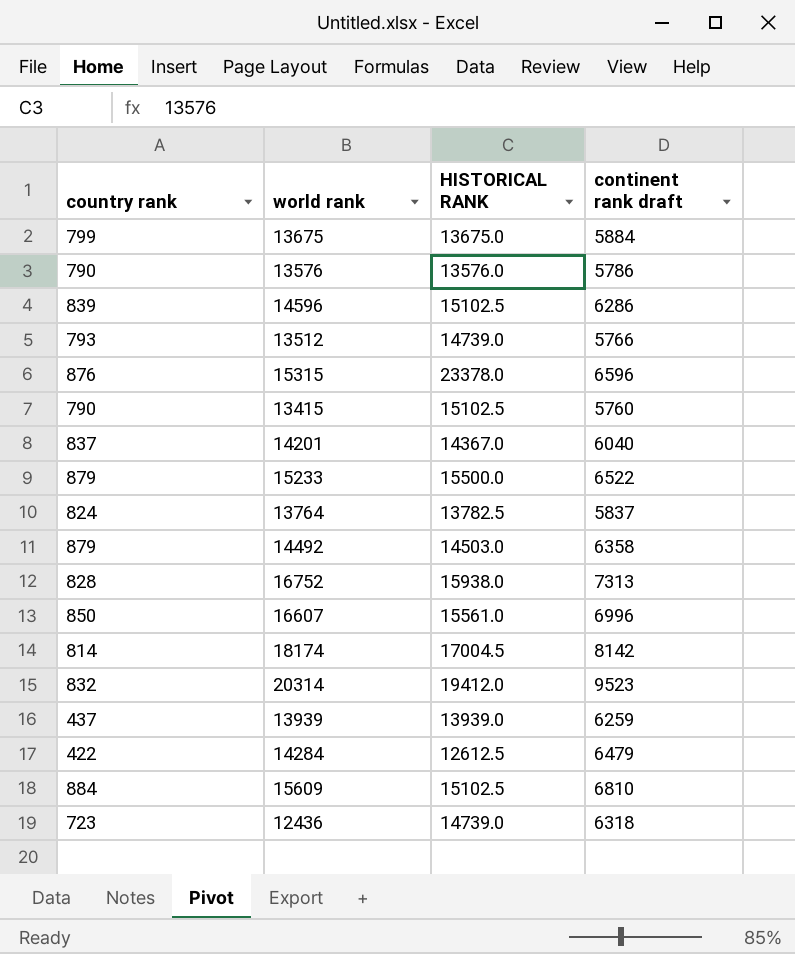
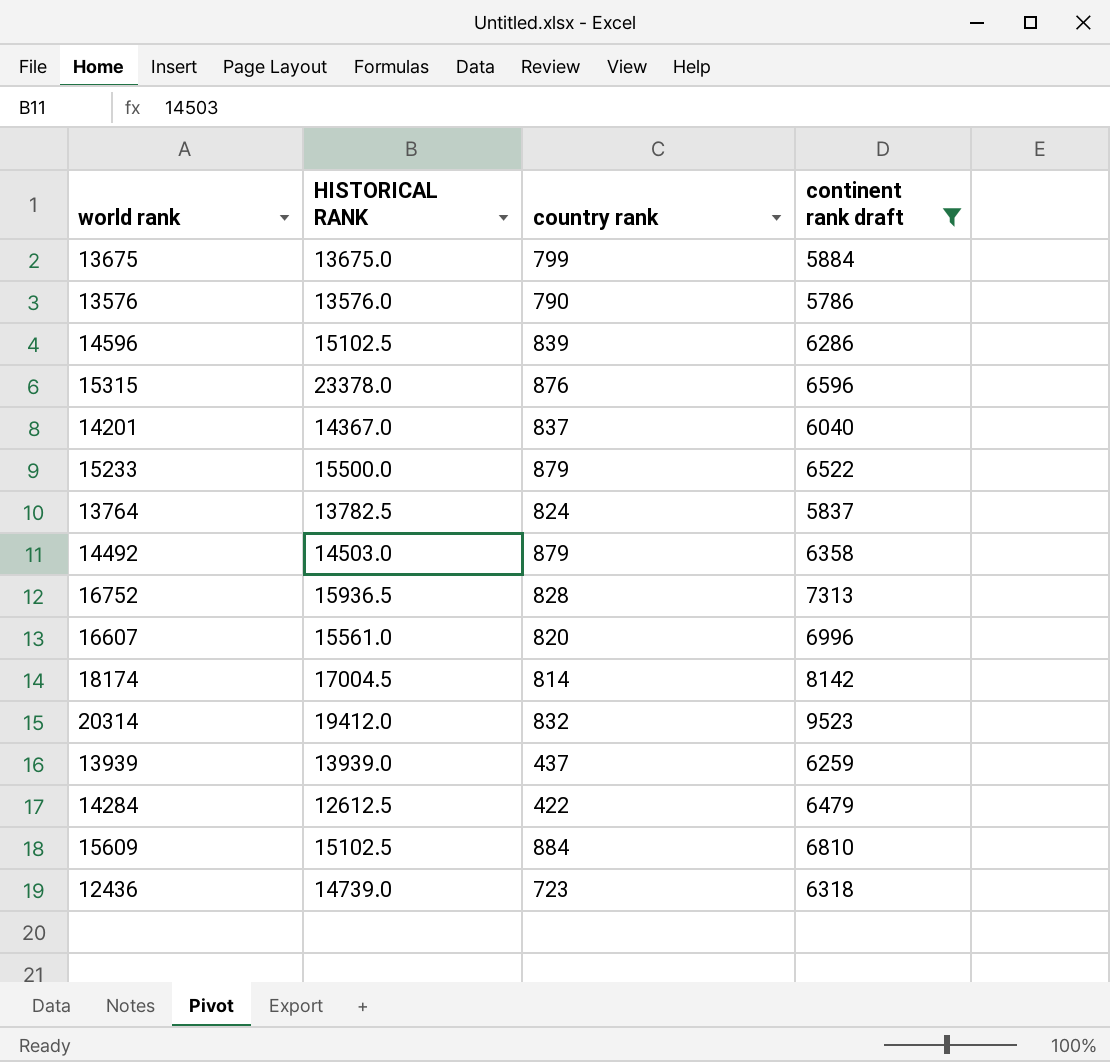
filter: none -> continent rank draft >= 5786
column country rank | position: 1 -> 3
16752 | HISTORICAL RANK: 15938.0 -> 15936.5
16607 | country rank: 850 -> 820

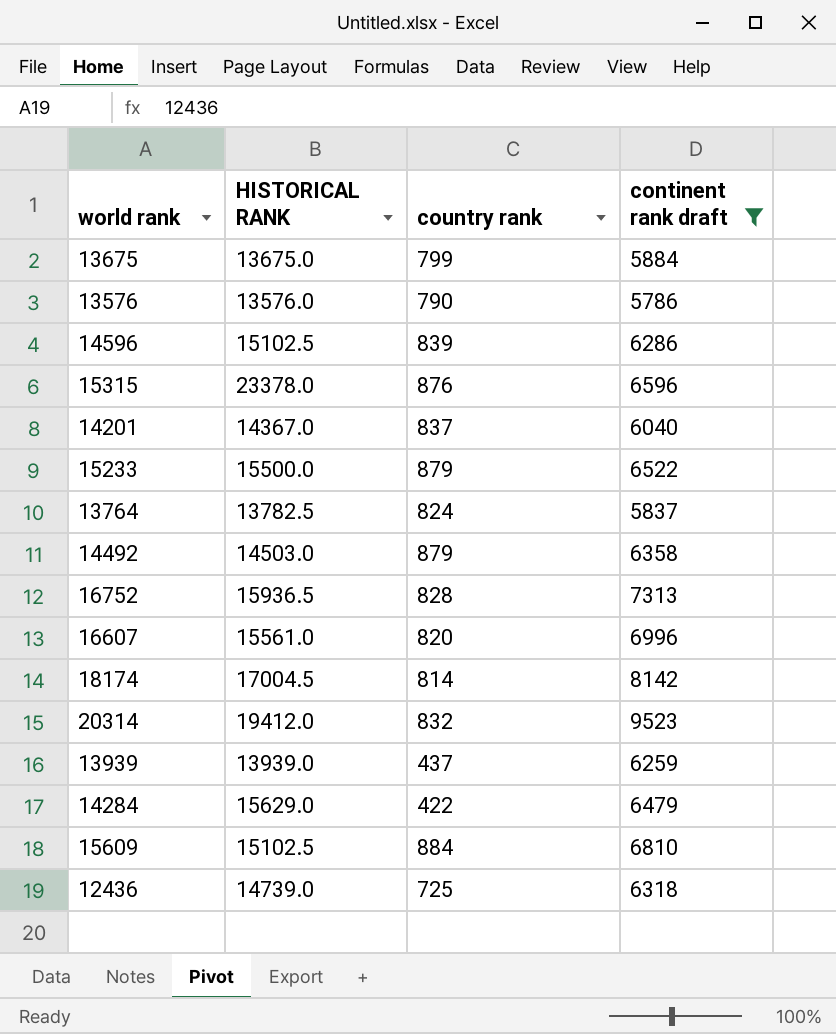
14284 | HISTORICAL RANK: 12612.5 -> 15629.0
12436 | country rank: 723 -> 725

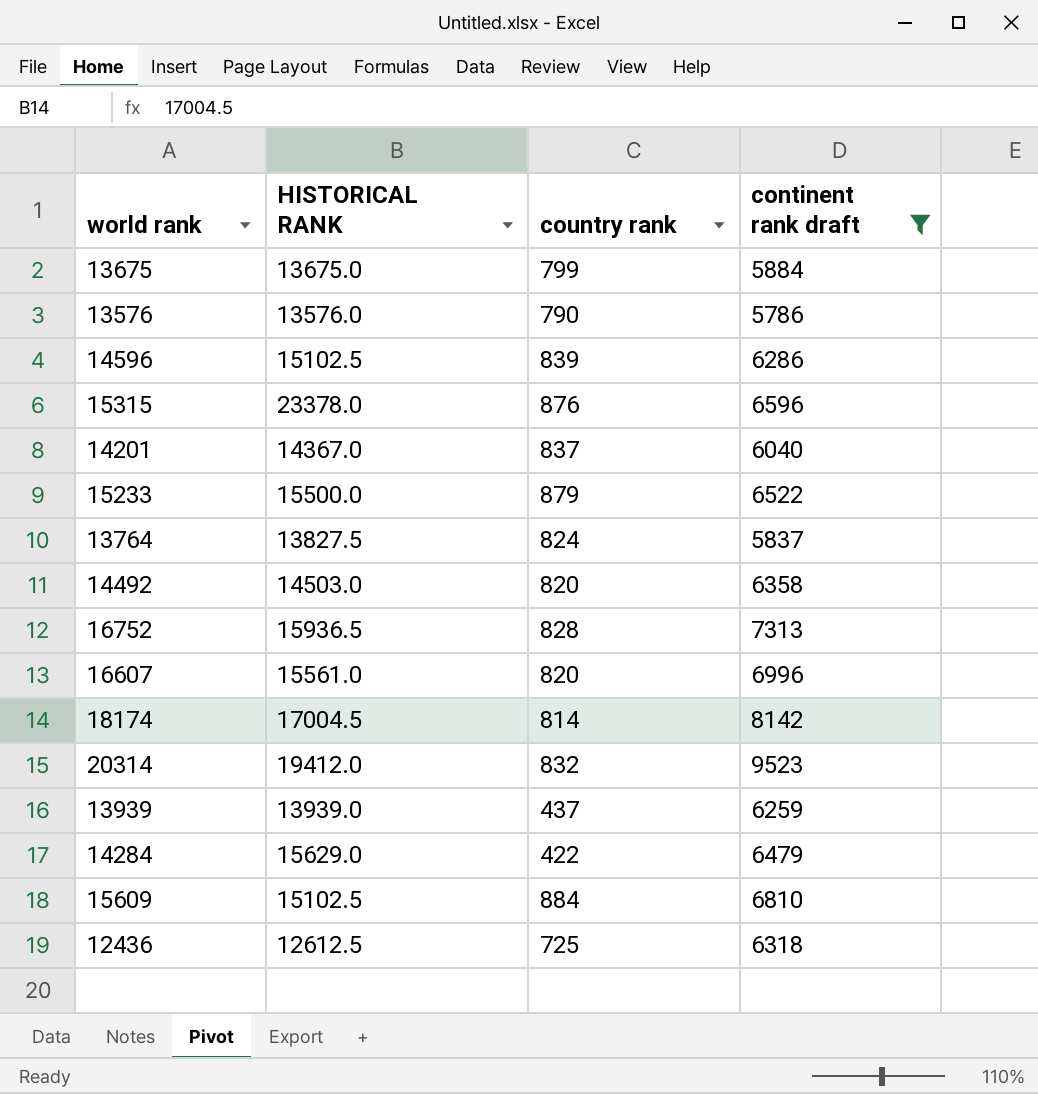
13764 | HISTORICAL RANK: 13782.5 -> 13827.5
14492 | country rank: 879 -> 820
12436 | HISTORICAL RANK: 14739.0 -> 12612.5

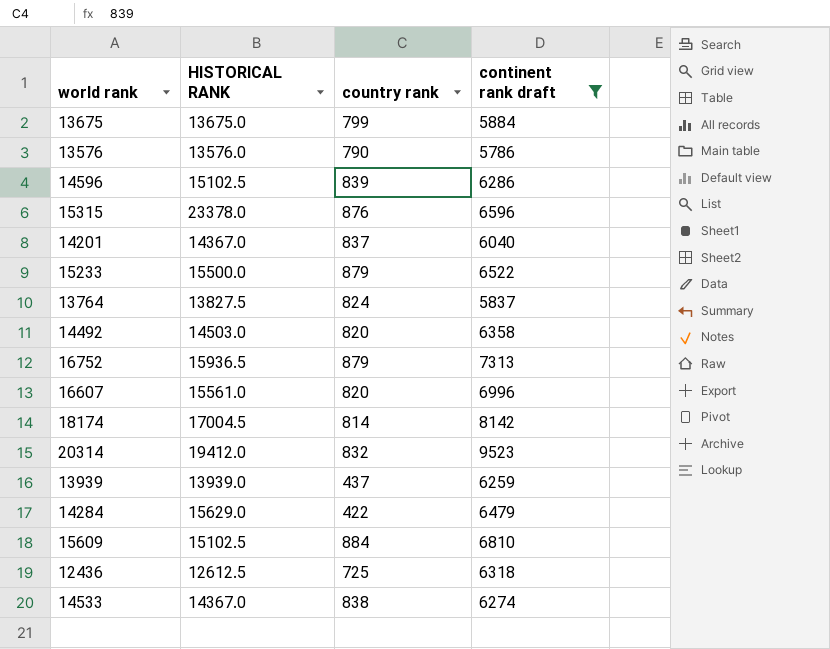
16752 | country rank: 828 -> 879
row 14533: none -> 14367.0 | 838 | 6274

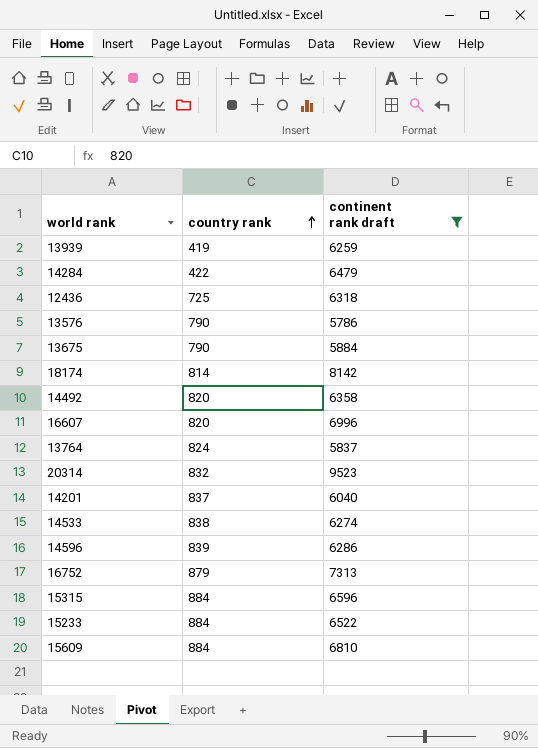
row order: none -> country rank ascending
column HISTORICAL RANK | position: 2 -> none
13939 | country rank: 437 -> 419
13675 | country rank: 799 -> 790
15315 | country rank: 876 -> 884
15233 | country rank: 879 -> 884

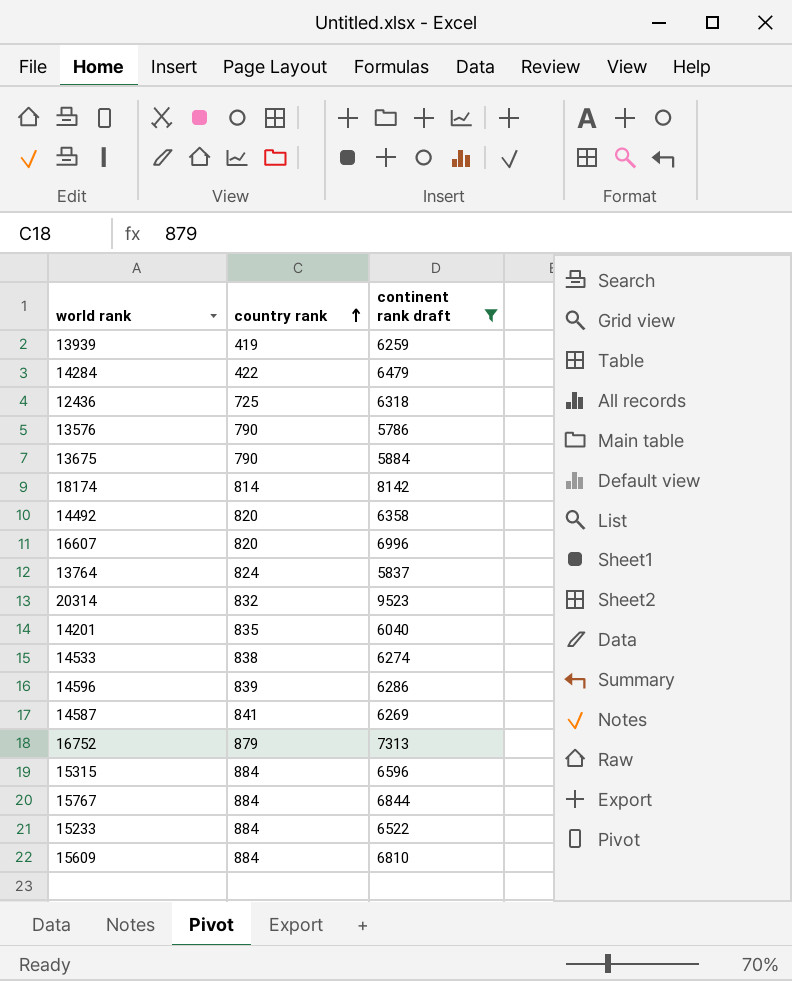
14201 | country rank: 837 -> 835
row 14587: none -> 841 | 6269
row 15767: none -> 884 | 6844

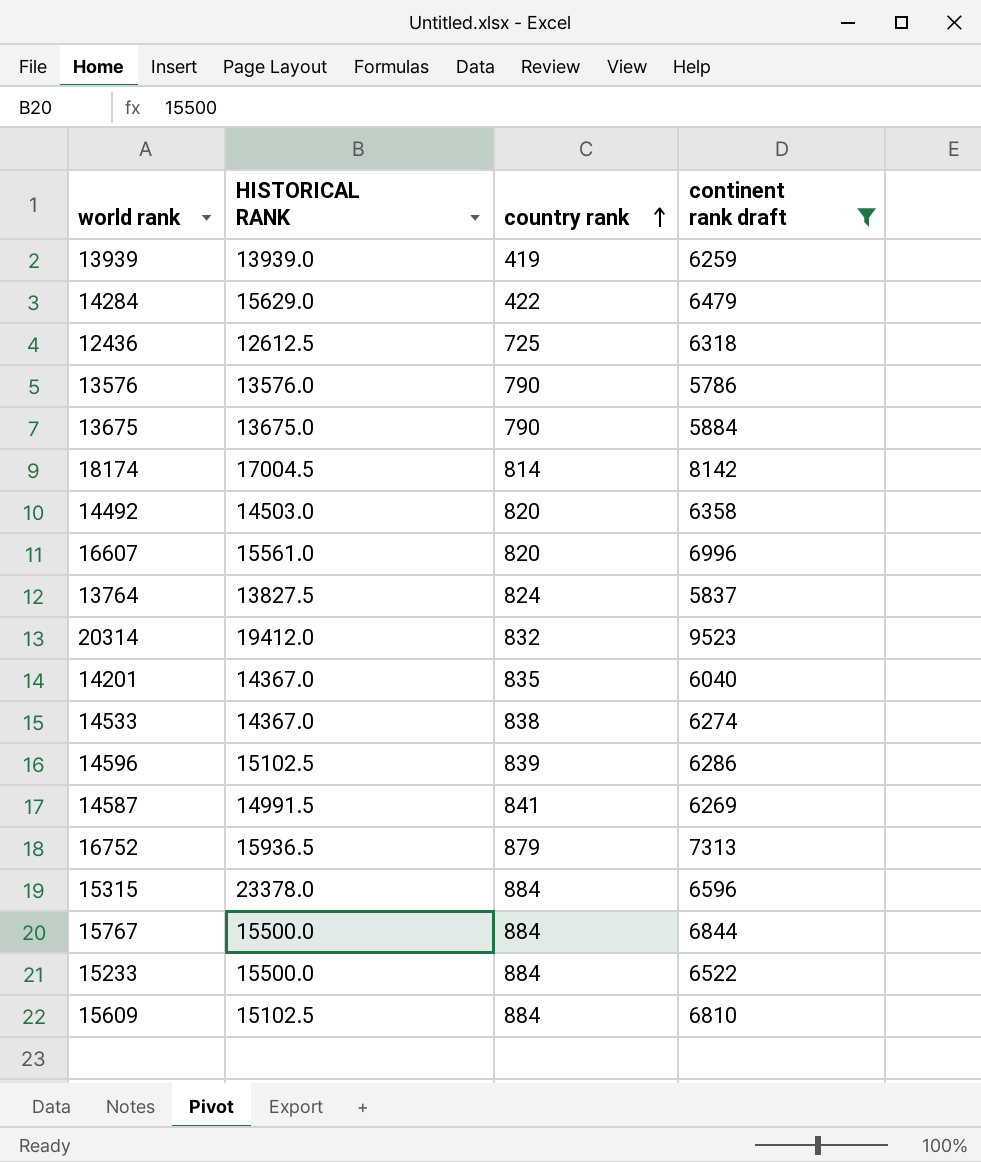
column HISTORICAL RANK | position: none -> 2

